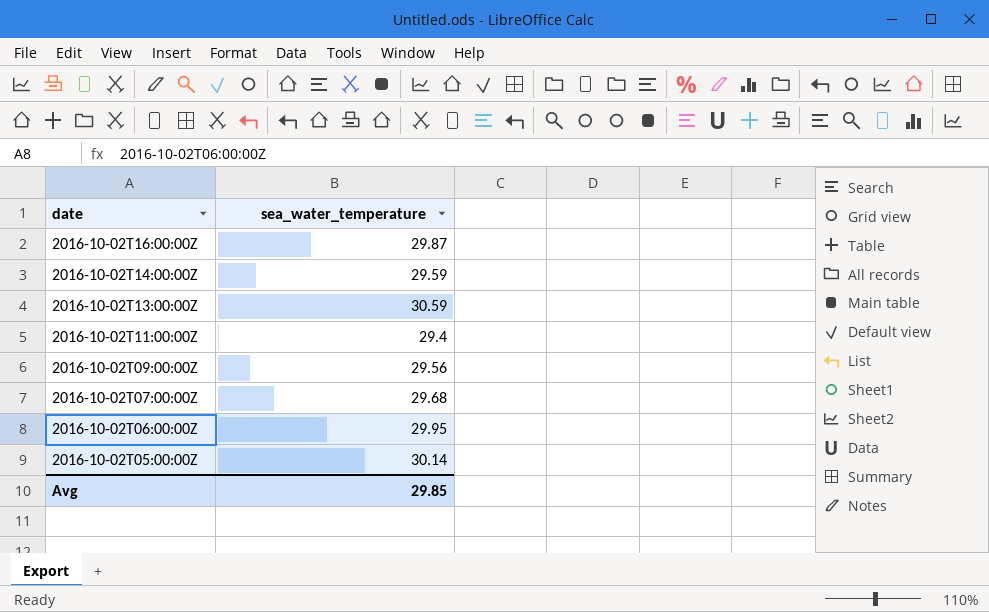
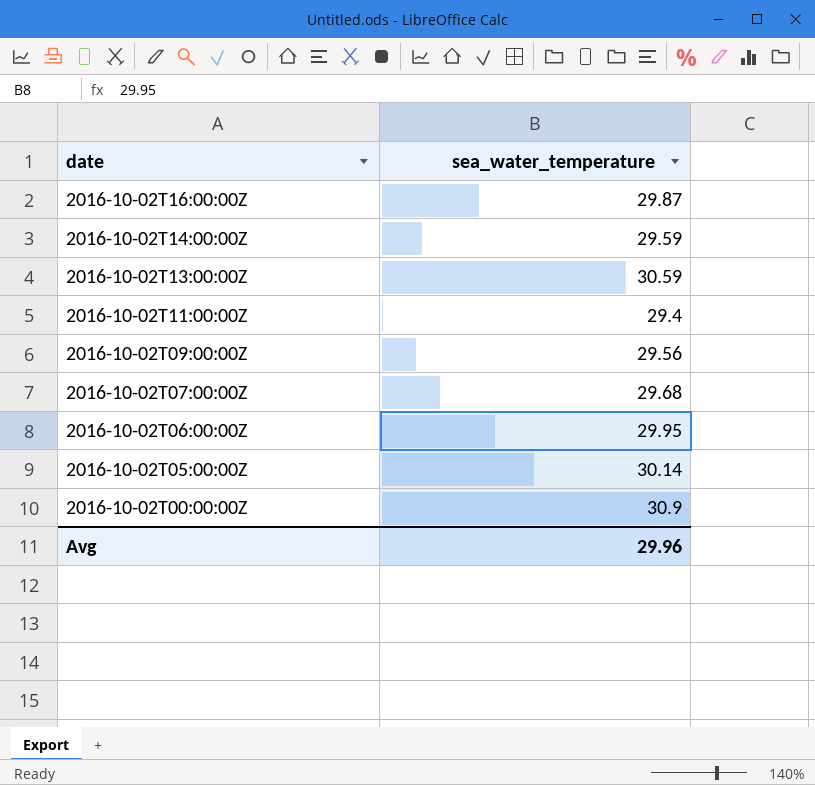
row 2016-10-02T00:00:00Z: none -> 30.9
Avg | sea_water_temperature: 29.85 -> 29.96

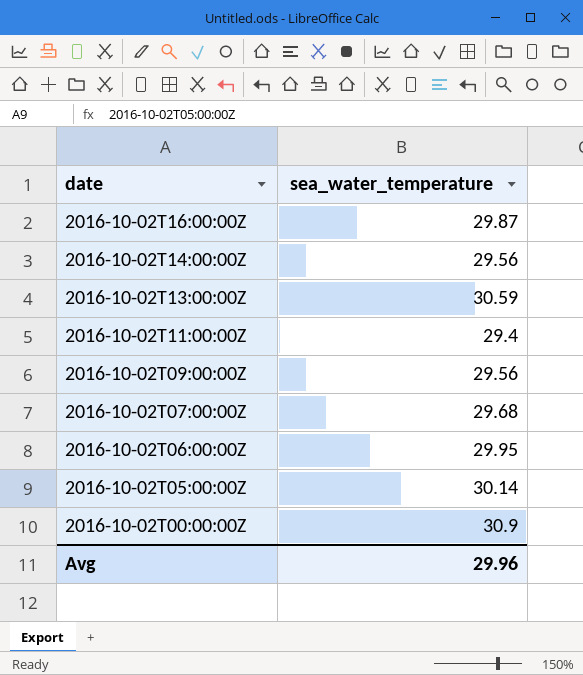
2016-10-02T14:00:00Z | sea_water_temperature: 29.59 -> 29.56

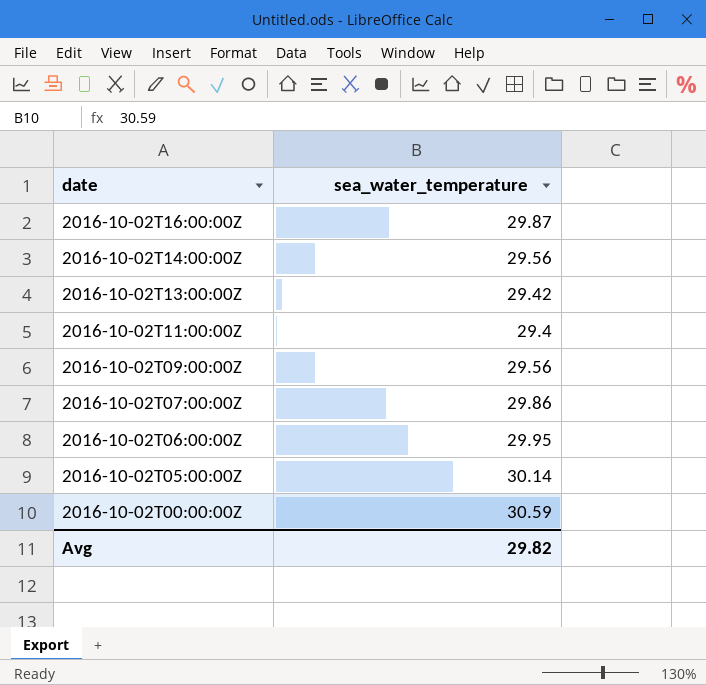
2016-10-02T13:00:00Z | sea_water_temperature: 30.59 -> 29.42
2016-10-02T07:00:00Z | sea_water_temperature: 29.68 -> 29.86
2016-10-02T00:00:00Z | sea_water_temperature: 30.9 -> 30.59
Avg | sea_water_temperature: 29.96 -> 29.82

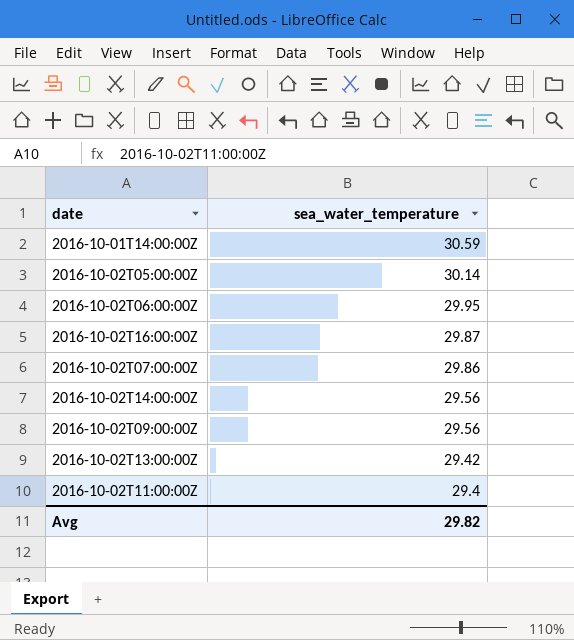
row order: date descending -> sea_water_temperature descending
row 2016-10-02T00:00:00Z: 30.59 -> none
row 2016-10-01T14:00:00Z: none -> 30.59

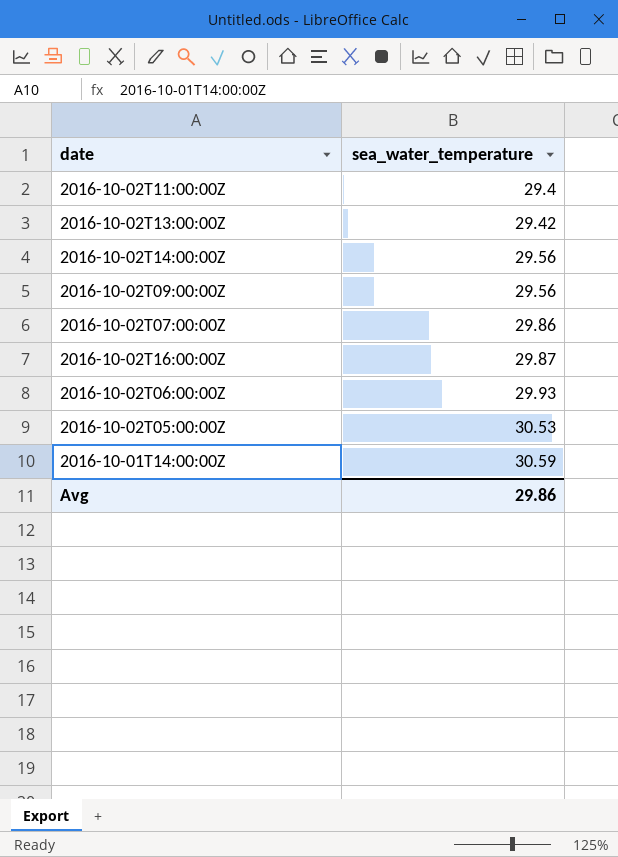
row order: sea_water_temperature descending -> sea_water_temperature ascending
2016-10-02T06:00:00Z | sea_water_temperature: 29.95 -> 29.93
2016-10-02T05:00:00Z | sea_water_temperature: 30.14 -> 30.53
Avg | sea_water_temperature: 29.82 -> 29.86

